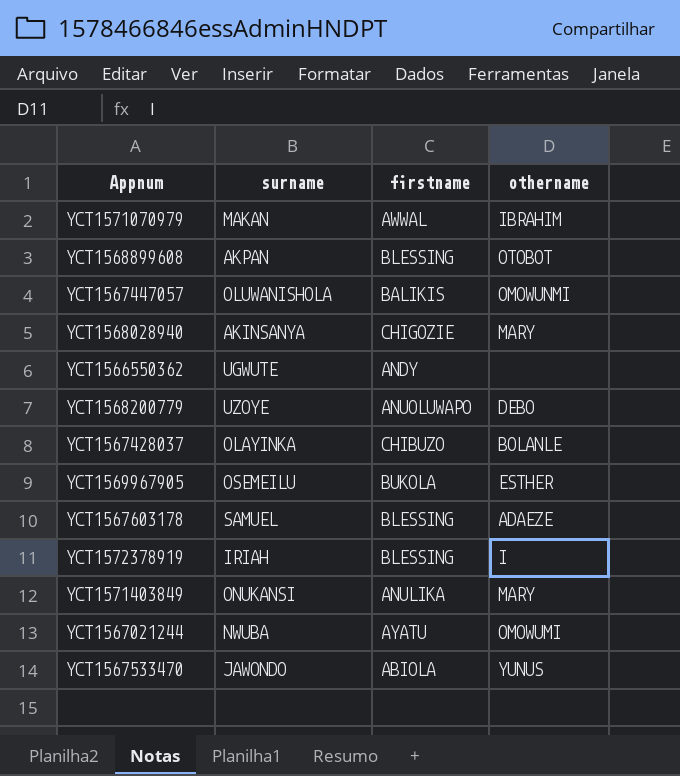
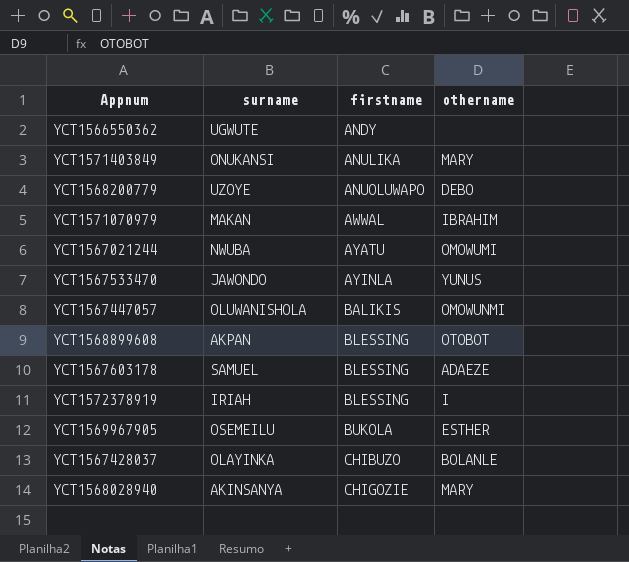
row order: none -> firstname ascending
YCT1567533470 | firstname: ABIOLA -> AYINLA

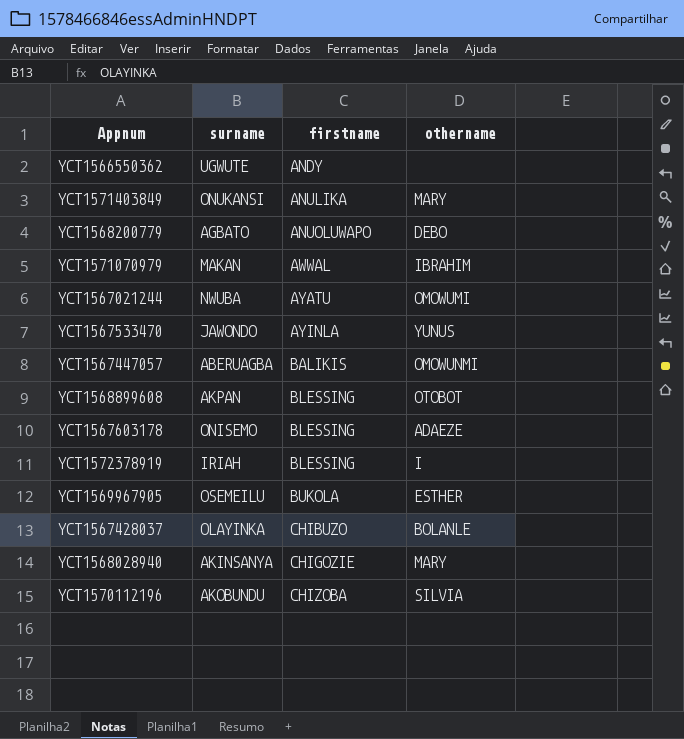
YCT1568200779 | surname: UZOYE -> AGBATO
YCT1567447057 | surname: OLUWANISHOLA -> ABERUAGBA
YCT1567603178 | surname: SAMUEL -> ONISEMO
row YCT1570112196: none -> AKOBUNDU | CHIZOBA | SILVIA

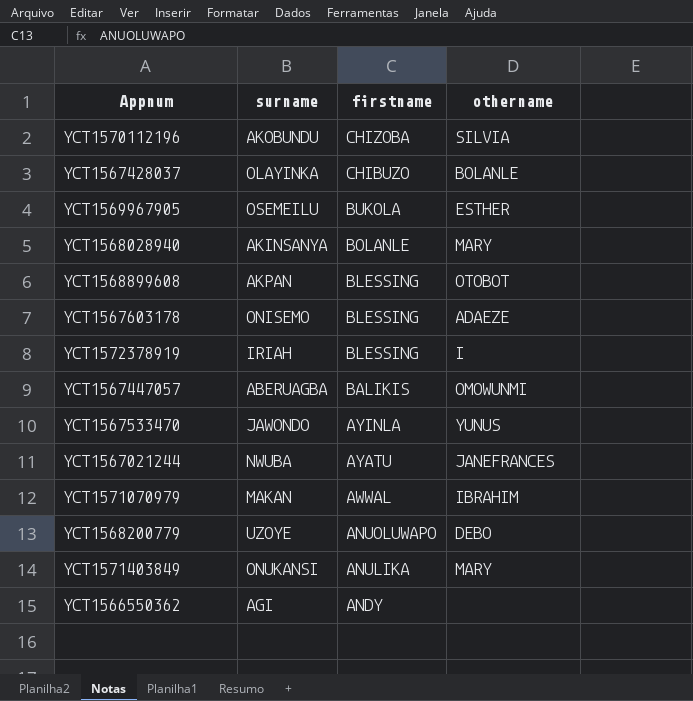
row order: firstname ascending -> firstname descending
YCT1568028940 | firstname: CHIGOZIE -> BOLANLE
YCT1567021244 | othername: OMOWUMI -> JANEFRANCES
YCT1568200779 | surname: AGBATO -> UZOYE
YCT1566550362 | surname: UGWUTE -> AGI

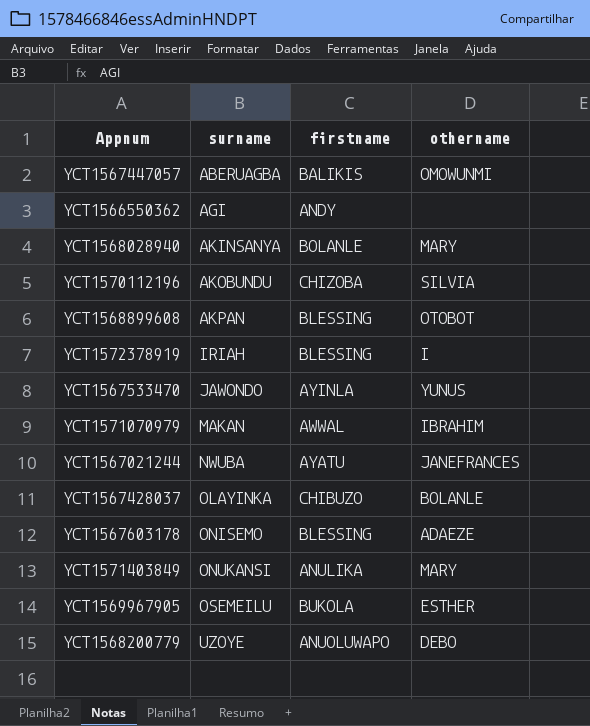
row order: firstname descending -> surname ascending

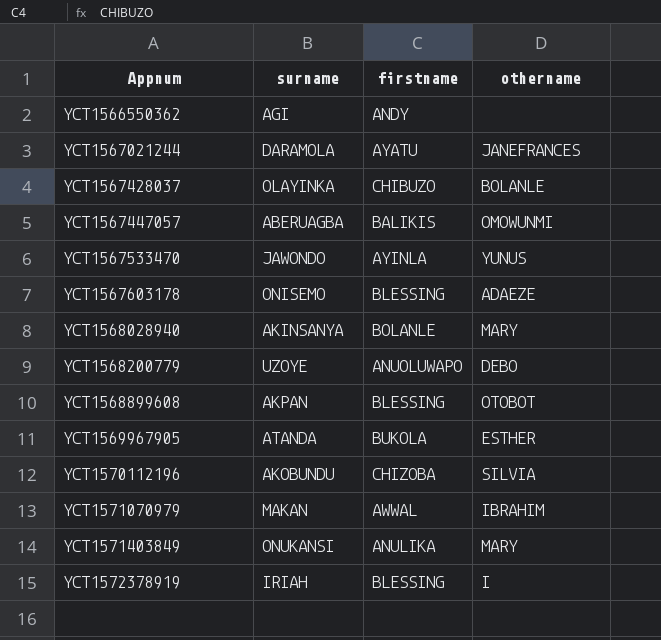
row order: surname ascending -> Appnum ascending
YCT1567021244 | surname: NWUBA -> DARAMOLA
YCT1569967905 | surname: OSEMEILU -> ATANDA

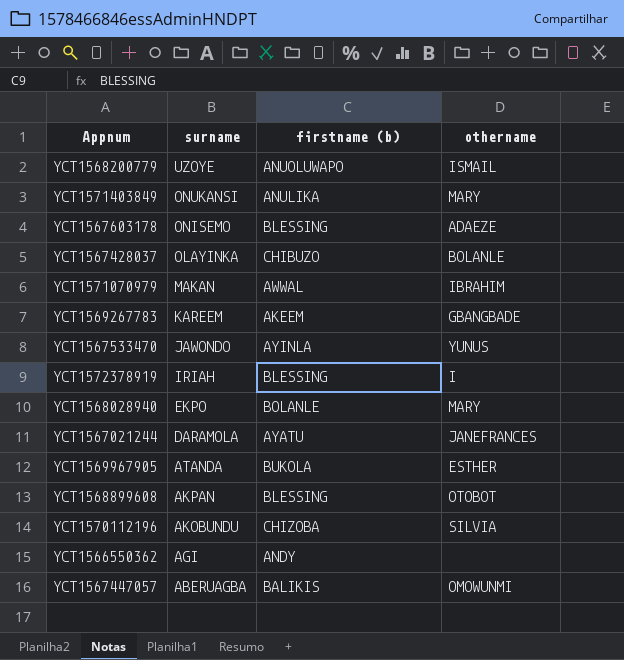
row order: Appnum ascending -> surname descending
column name: firstname -> firstname (b)
YCT1568200779 | othername: DEBO -> ISMAIL
row YCT1569267783: none -> KAREEM | AKEEM | GBANGBADE
YCT1568028940 | surname: AKINSANYA -> EKPO

